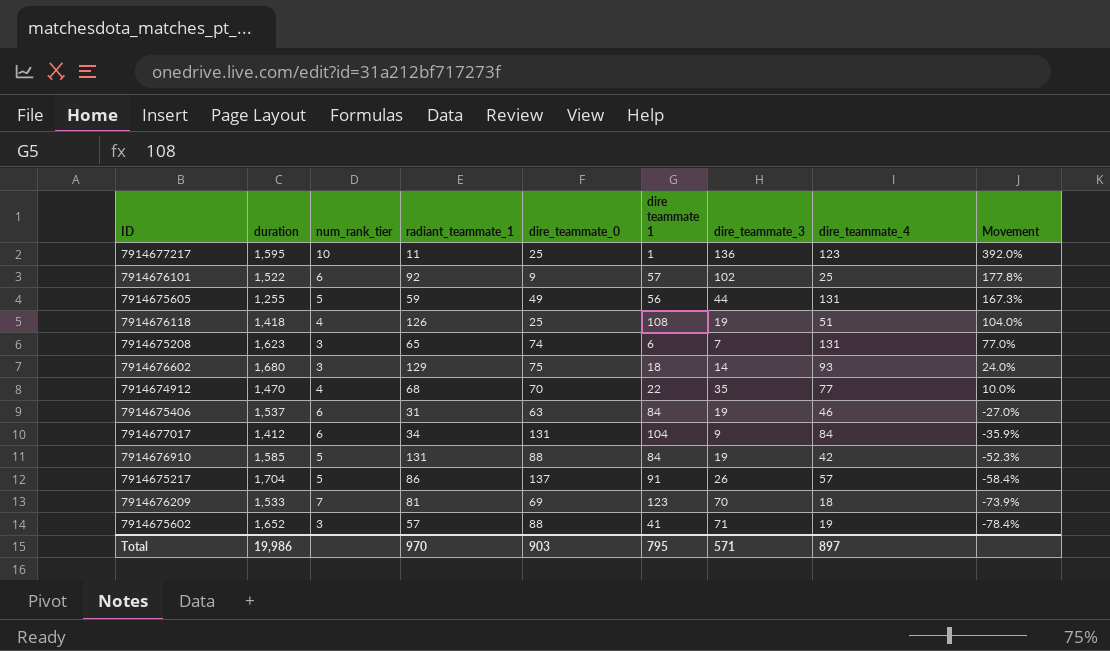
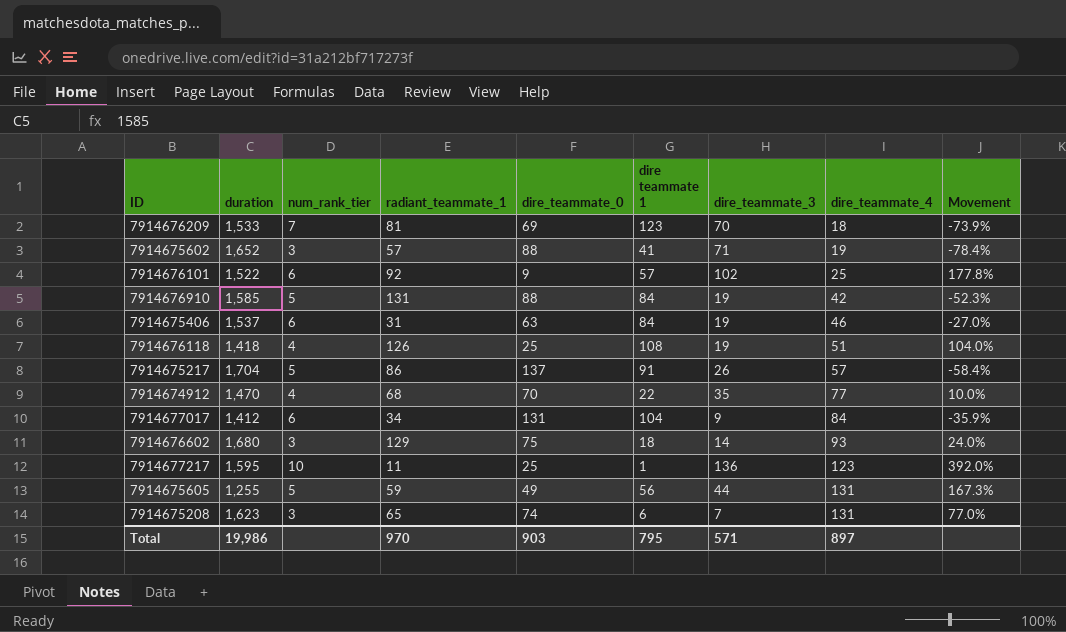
row order: Movement descending -> dire_teammate_4 ascending

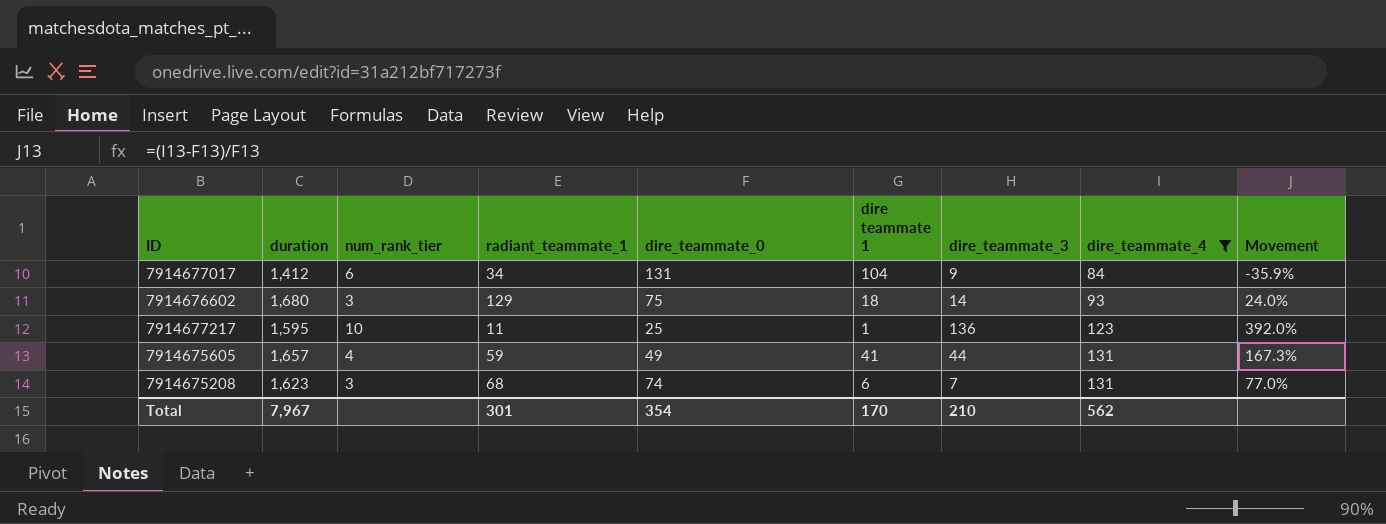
filter: none -> dire_teammate_4 >= 84
7914675605 | duration: 1,255 -> 1,657
7914675605 | num_rank_tier: 5 -> 4
7914675605 | dire teammate 1: 56 -> 41
7914675208 | radiant_teammate_1: 65 -> 68
Total | duration: 19,986 -> 7,967
Total | radiant_teammate_1: 970 -> 301
Total | dire_teammate_0: 903 -> 354
Total | dire teammate 1: 795 -> 170
Total | dire_teammate_3: 571 -> 210
Total | dire_teammate_4: 897 -> 562

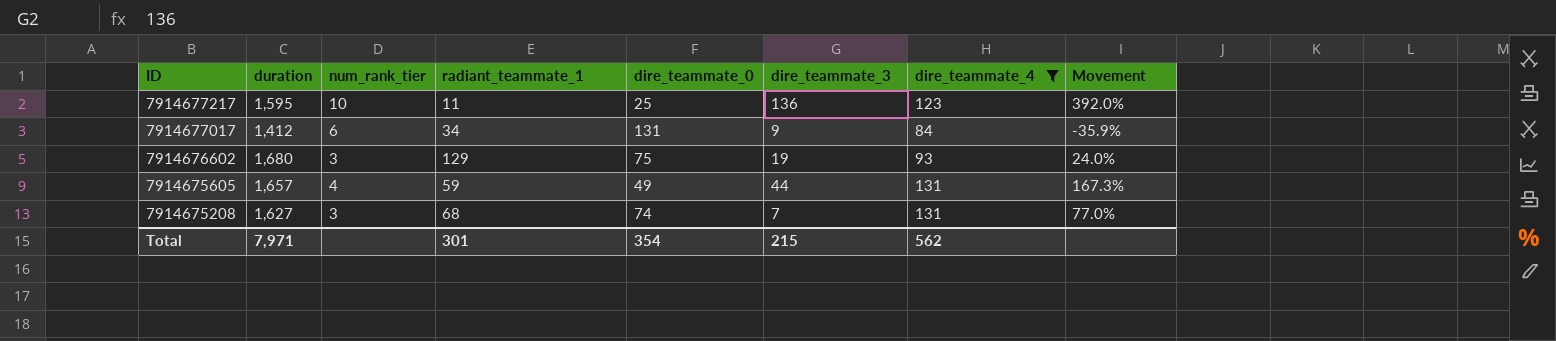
row order: dire_teammate_4 ascending -> ID descending
column dire teammate 1 | position: 6 -> none
7914676602 | dire_teammate_3: 14 -> 19
7914675208 | duration: 1,623 -> 1,627
Total | duration: 7,967 -> 7,971
Total | dire_teammate_3: 210 -> 215

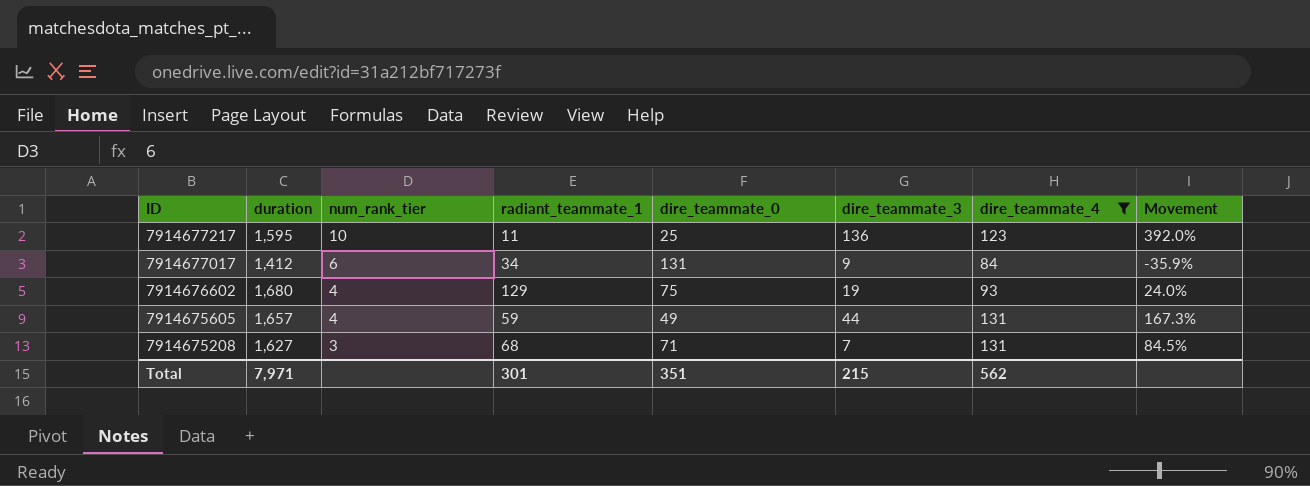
7914676602 | num_rank_tier: 3 -> 4
7914675208 | dire_teammate_0: 74 -> 71
7914675208 | Movement: 77.0% -> 84.5%
Total | dire_teammate_0: 354 -> 351

